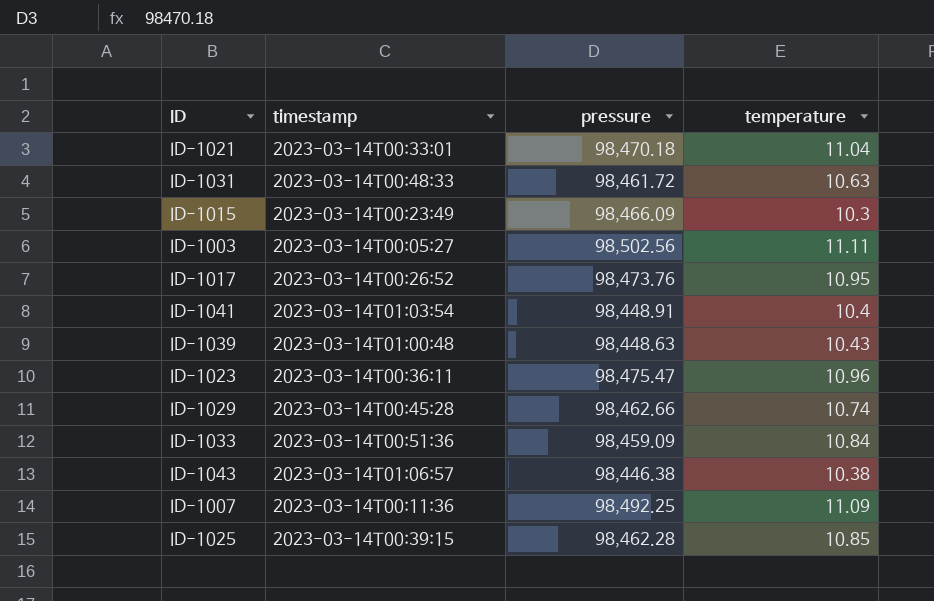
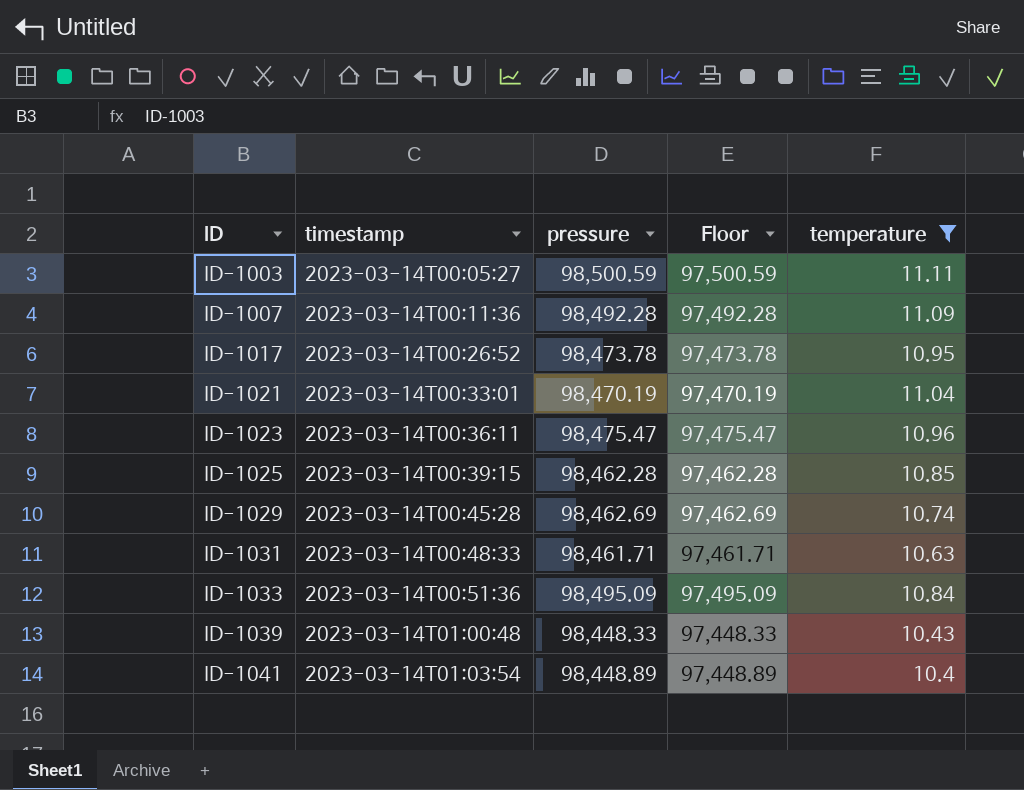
filter: none -> temperature >= 10.4
row order: none -> ID ascending
column Floor | formula: none -> [pressure] - 1000
ID-1003 | pressure: 98,502.56 -> 98,500.59
ID-1007 | pressure: 98,492.25 -> 98,492.28
ID-1017 | pressure: 98,473.76 -> 98,473.78
ID-1021 | pressure: 98,470.18 -> 98,470.19
ID-1029 | pressure: 98,462.66 -> 98,462.69
ID-1031 | pressure: 98,461.72 -> 98,461.71
ID-1033 | pressure: 98,459.09 -> 98,495.09
ID-1039 | pressure: 98,448.63 -> 98,448.33
ID-1041 | pressure: 98,448.91 -> 98,448.89

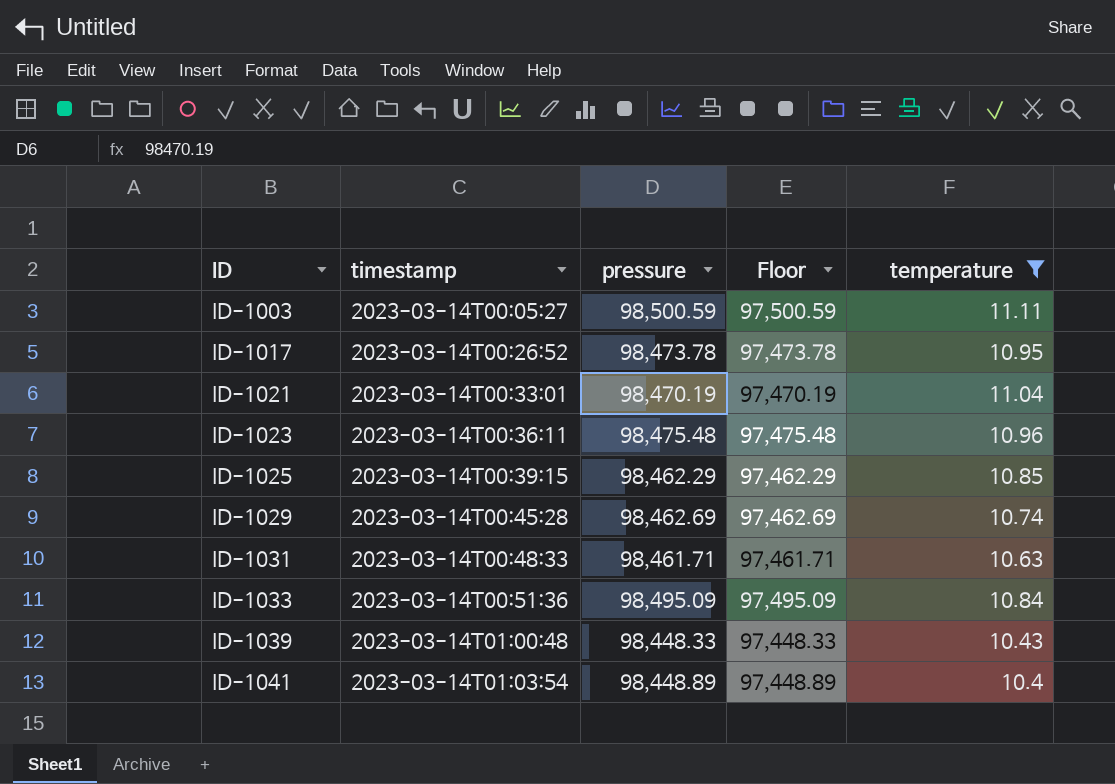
row ID-1007: 2023-03-14T00:11:36 | 98,492.28 | 97,492.28 | 11.09 -> none
ID-1023 | pressure: 98,475.47 -> 98,475.48
ID-1023 | Floor: 97,475.47 -> 97,475.48
ID-1025 | pressure: 98,462.28 -> 98,462.29
ID-1025 | Floor: 97,462.28 -> 97,462.29

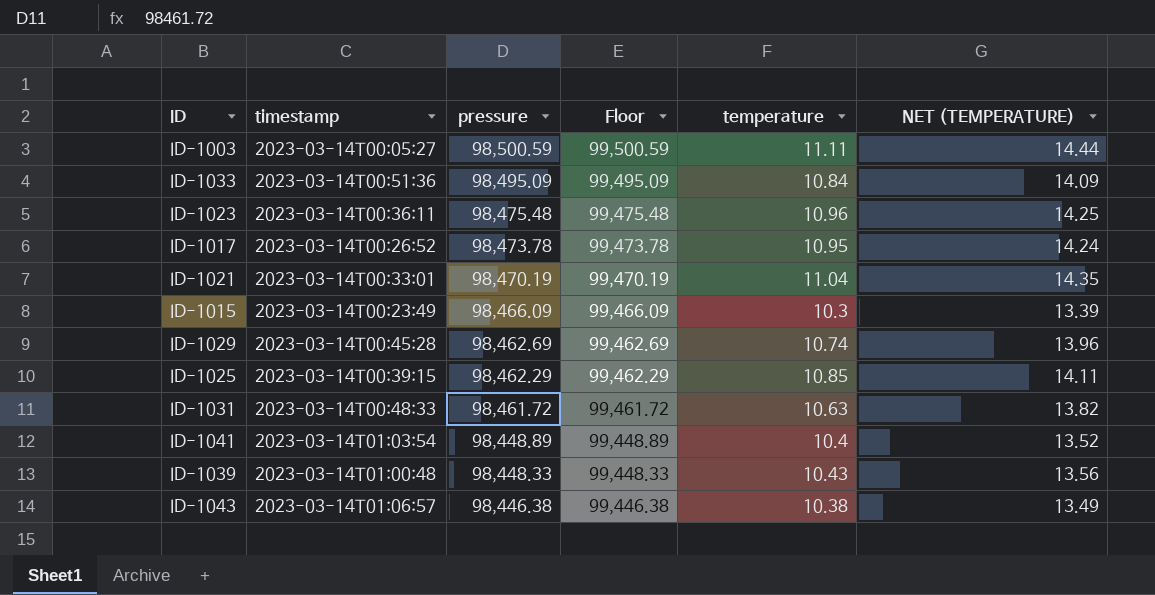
filter: temperature >= 10.4 -> none
row order: ID ascending -> pressure descending
column Floor | formula: [pressure] - 1000 -> [pressure] + 1000
column NET (TEMPERATURE) | formula: none -> [temperature] * 1.3
ID-1031 | pressure: 98,461.71 -> 98,461.72

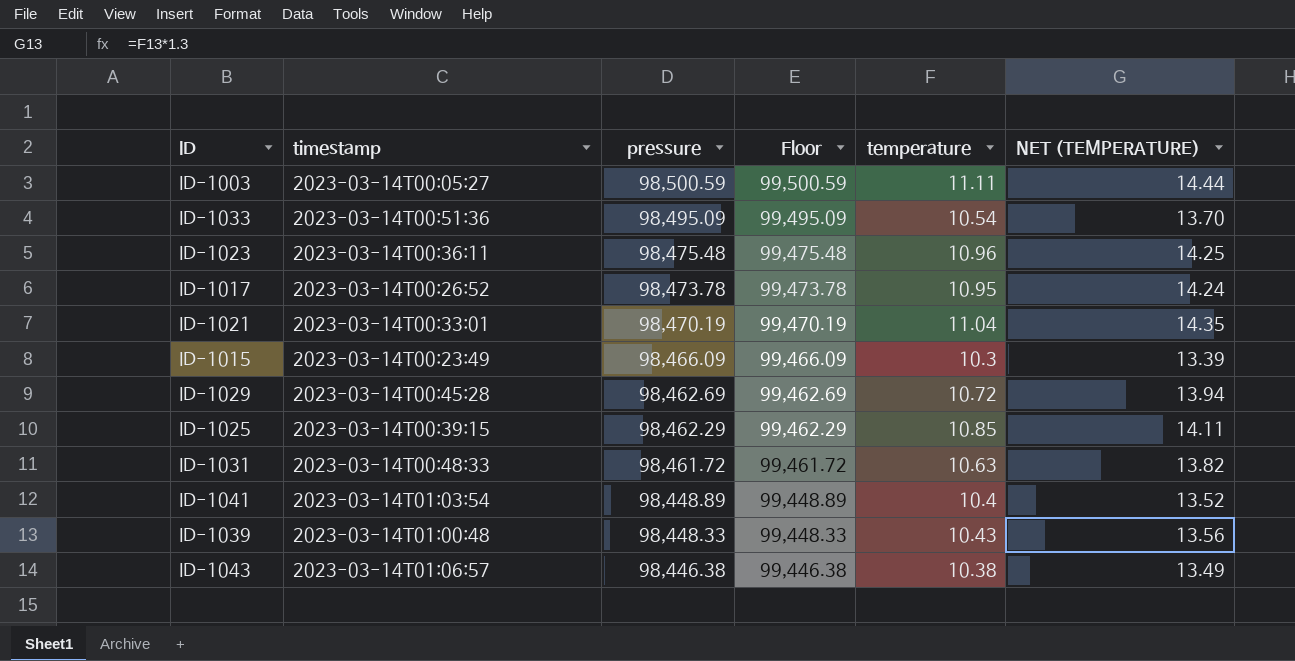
ID-1033 | temperature: 10.84 -> 10.54
ID-1033 | NET (TEMPERATURE): 14.09 -> 13.70
ID-1029 | temperature: 10.74 -> 10.72
ID-1029 | NET (TEMPERATURE): 13.96 -> 13.94

